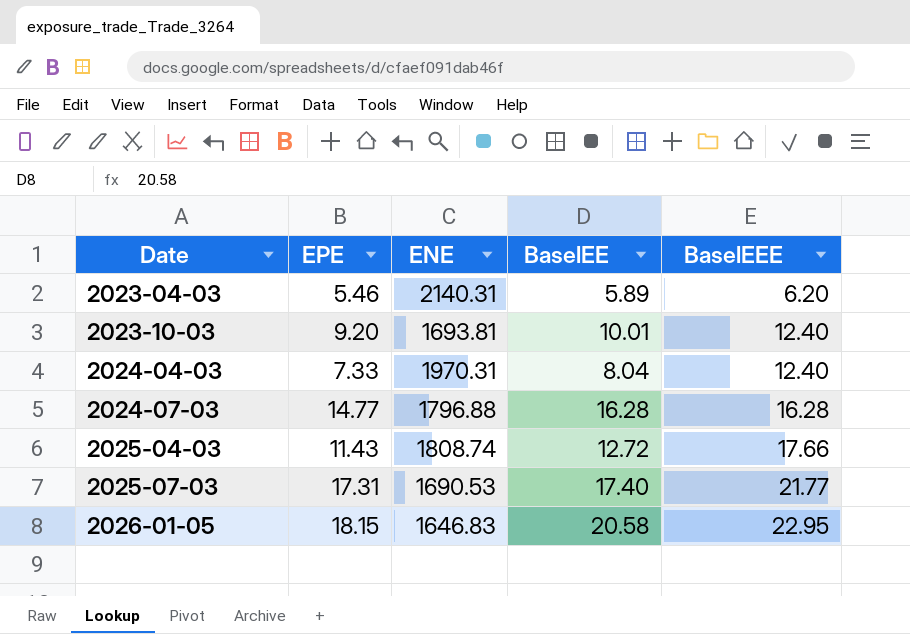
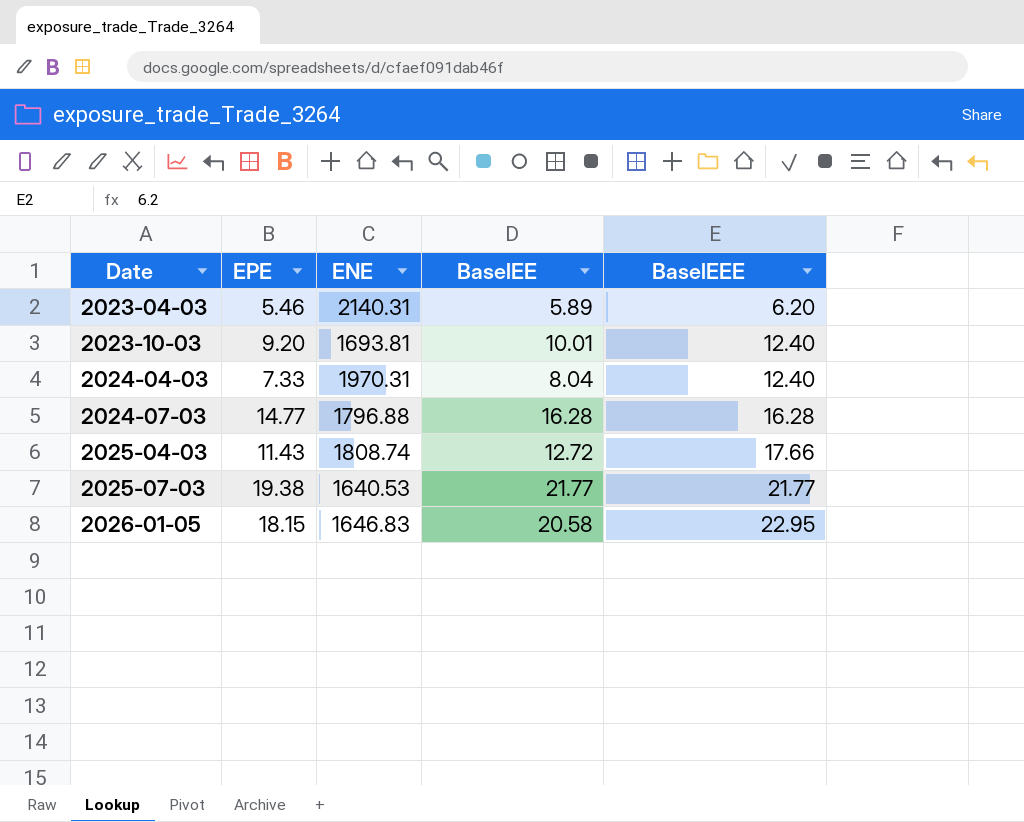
2025-07-03 | EPE: 17.31 -> 19.38
2025-07-03 | ENE: 1690.53 -> 1640.53
2025-07-03 | BaselEE: 17.40 -> 21.77

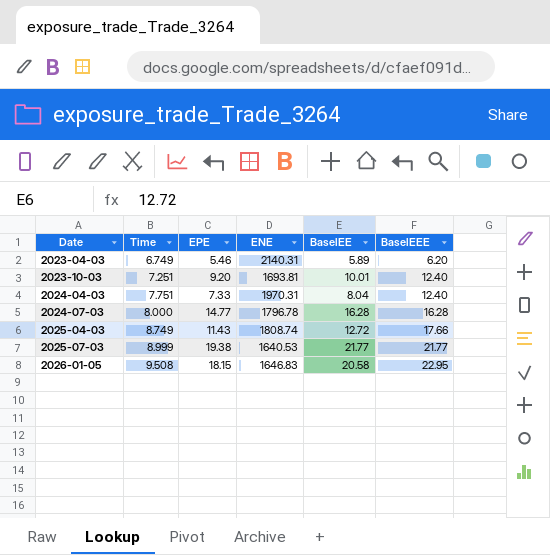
column Time | position: none -> 2
2024-07-03 | ENE: 1796.88 -> 1796.78

